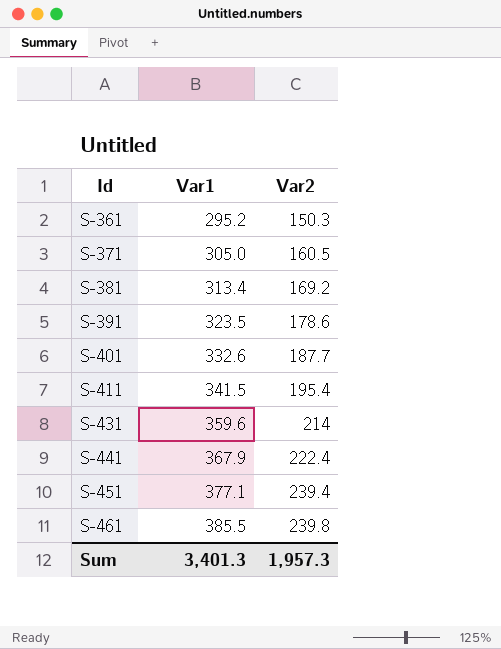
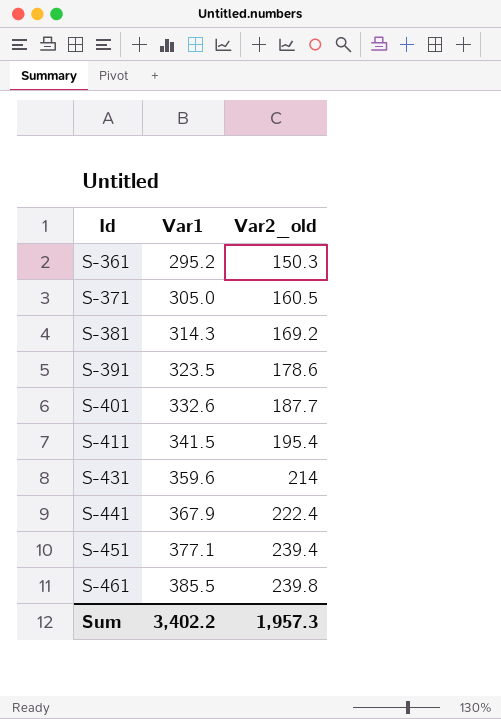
column name: Var2 -> Var2_old
S-381 | Var1: 313.4 -> 314.3
Sum | Var1: 3,401.3 -> 3,402.2

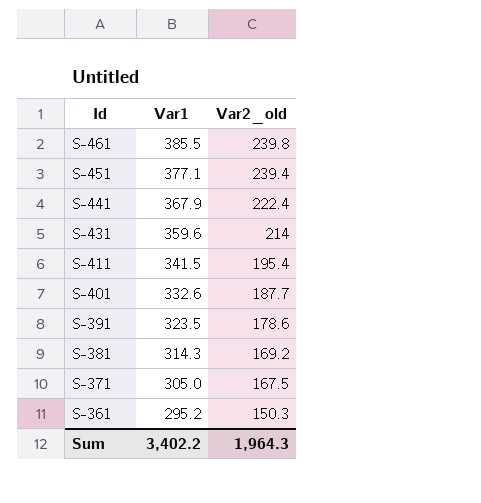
row order: Id ascending -> Id descending
S-371 | Var2_old: 160.5 -> 167.5
Sum | Var2_old: 1,957.3 -> 1,964.3

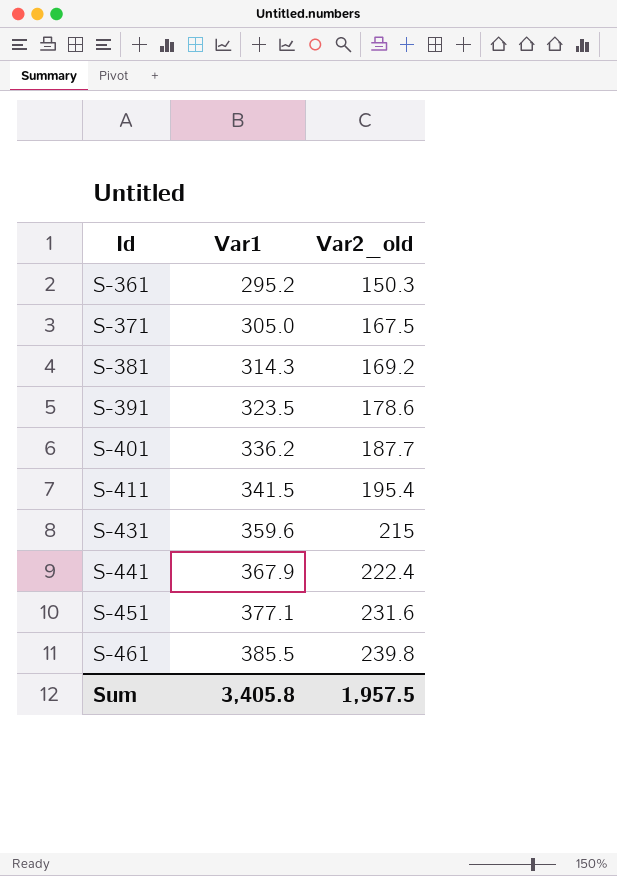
row order: Id descending -> Id ascending
S-401 | Var1: 332.6 -> 336.2
S-431 | Var2_old: 214 -> 215
S-451 | Var2_old: 239.4 -> 231.6
Sum | Var1: 3,402.2 -> 3,405.8
Sum | Var2_old: 1,964.3 -> 1,957.5

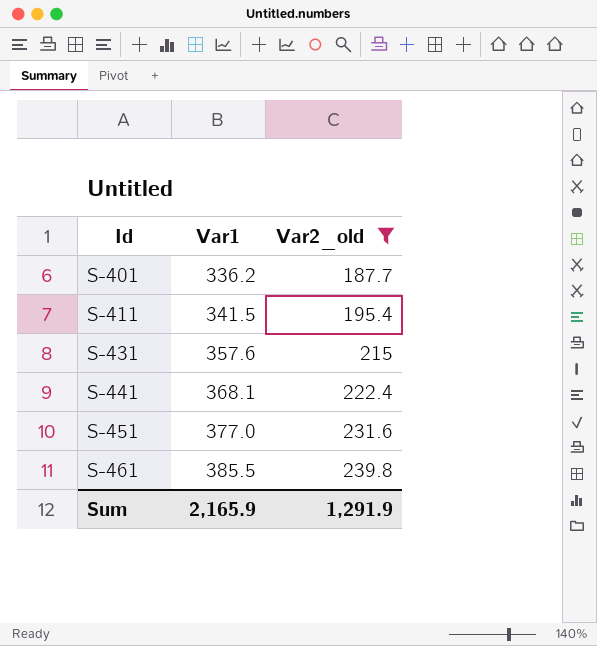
filter: none -> Var2_old >= 187.7
S-431 | Var1: 359.6 -> 357.6
S-441 | Var1: 367.9 -> 368.1
S-451 | Var1: 377.1 -> 377.0
Sum | Var1: 3,405.8 -> 2,165.9
Sum | Var2_old: 1,957.5 -> 1,291.9

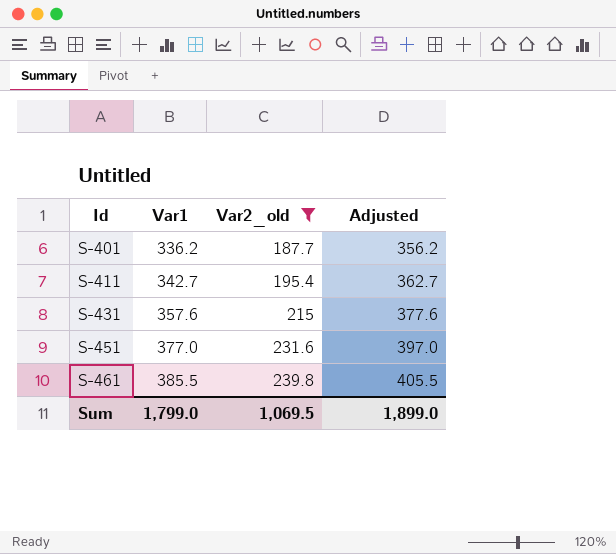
column Adjusted | formula: none -> [Var1] + 20
row S-441: 368.1 | 222.4 -> none
S-411 | Var1: 341.5 -> 342.7
Sum | Var1: 2,165.9 -> 1,799.0
Sum | Var2_old: 1,291.9 -> 1,069.5

